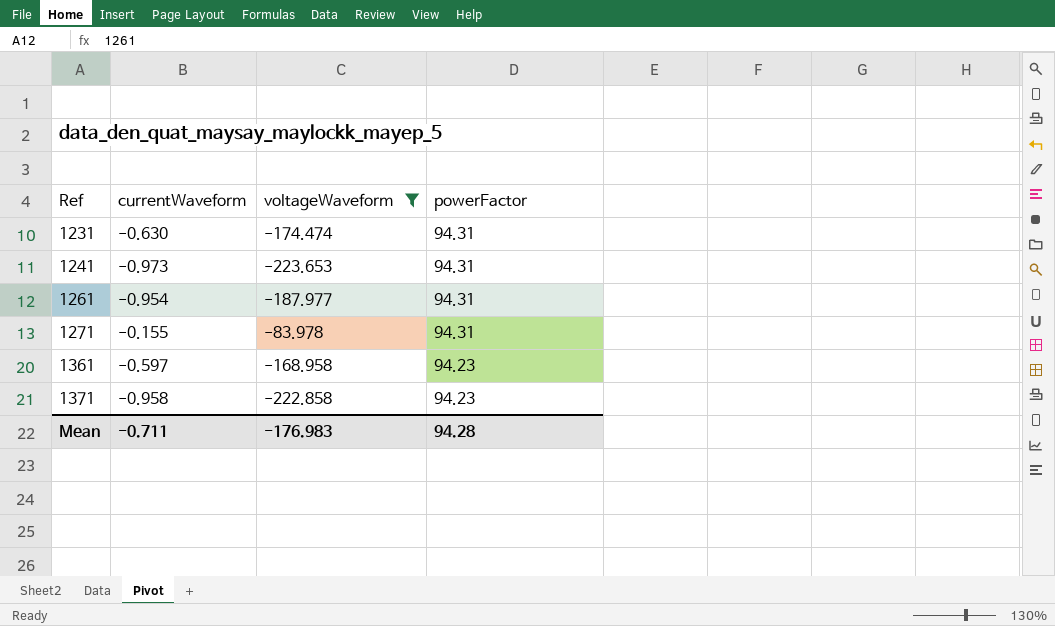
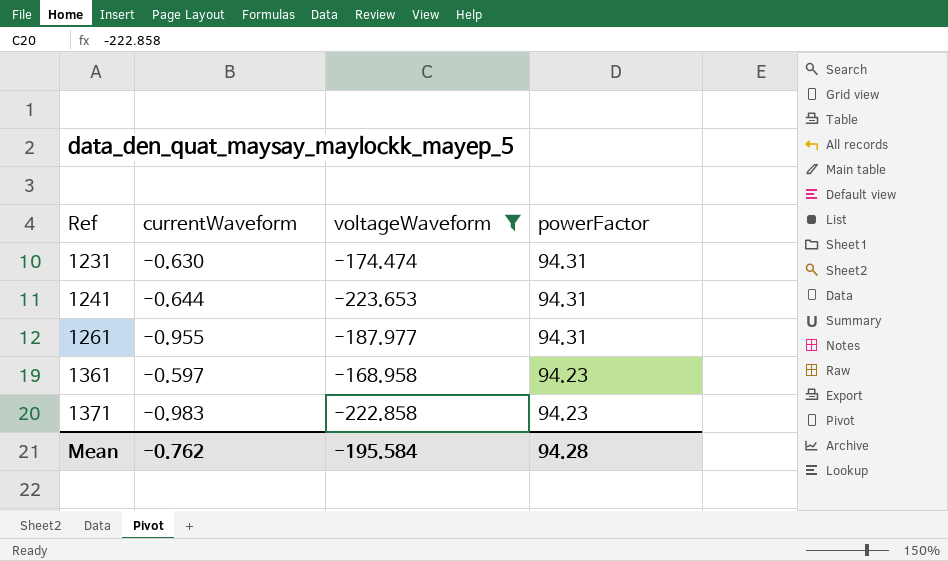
row 1271: -0.155 | -83.978 | 94.31 -> none
1241 | currentWaveform: -0.973 -> -0.644
1261 | currentWaveform: -0.954 -> -0.955
1371 | currentWaveform: -0.958 -> -0.983
Mean | currentWaveform: -0.711 -> -0.762
Mean | voltageWaveform: -176.983 -> -195.584

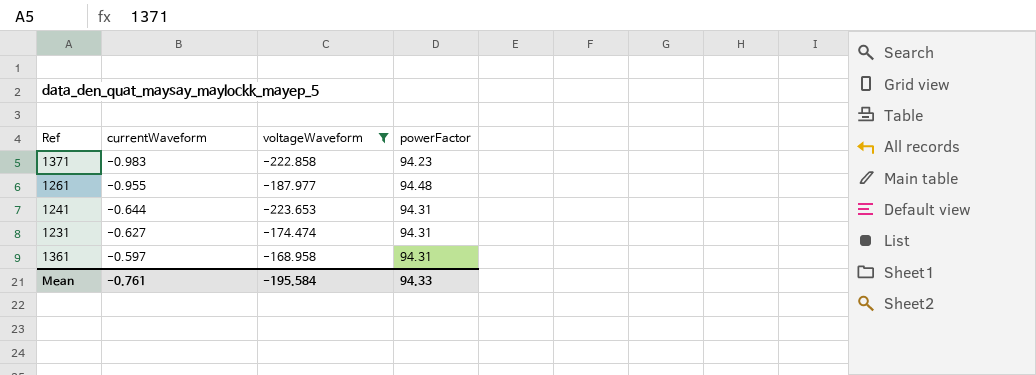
row order: Ref ascending -> currentWaveform ascending
1261 | powerFactor: 94.31 -> 94.48
1231 | currentWaveform: -0.630 -> -0.627
1361 | powerFactor: 94.23 -> 94.31
Mean | currentWaveform: -0.762 -> -0.761
Mean | powerFactor: 94.28 -> 94.33

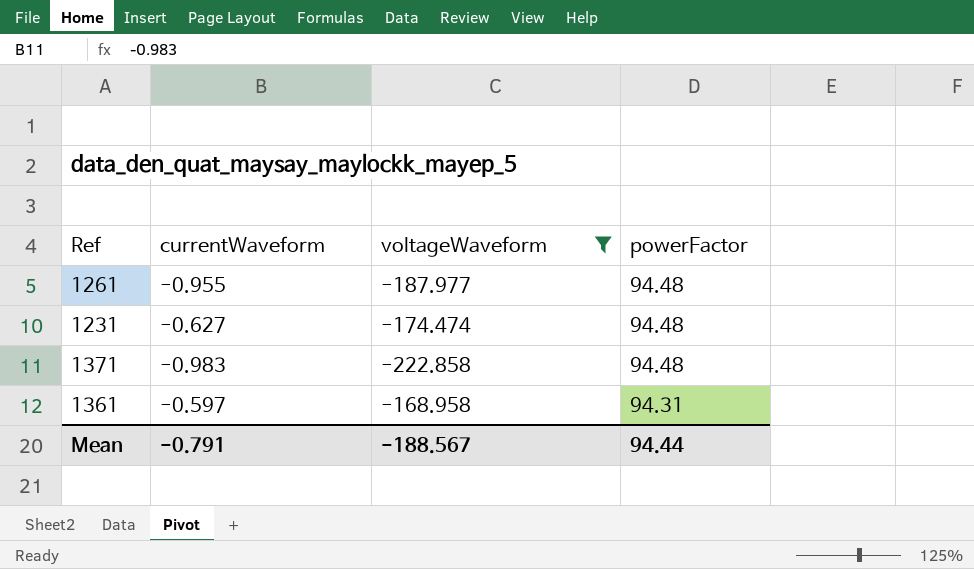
row order: currentWaveform ascending -> powerFactor descending
row 1241: -0.644 | -223.653 | 94.31 -> none
1231 | powerFactor: 94.31 -> 94.48
1371 | powerFactor: 94.23 -> 94.48
Mean | currentWaveform: -0.761 -> -0.791
Mean | voltageWaveform: -195.584 -> -188.567
Mean | powerFactor: 94.33 -> 94.44

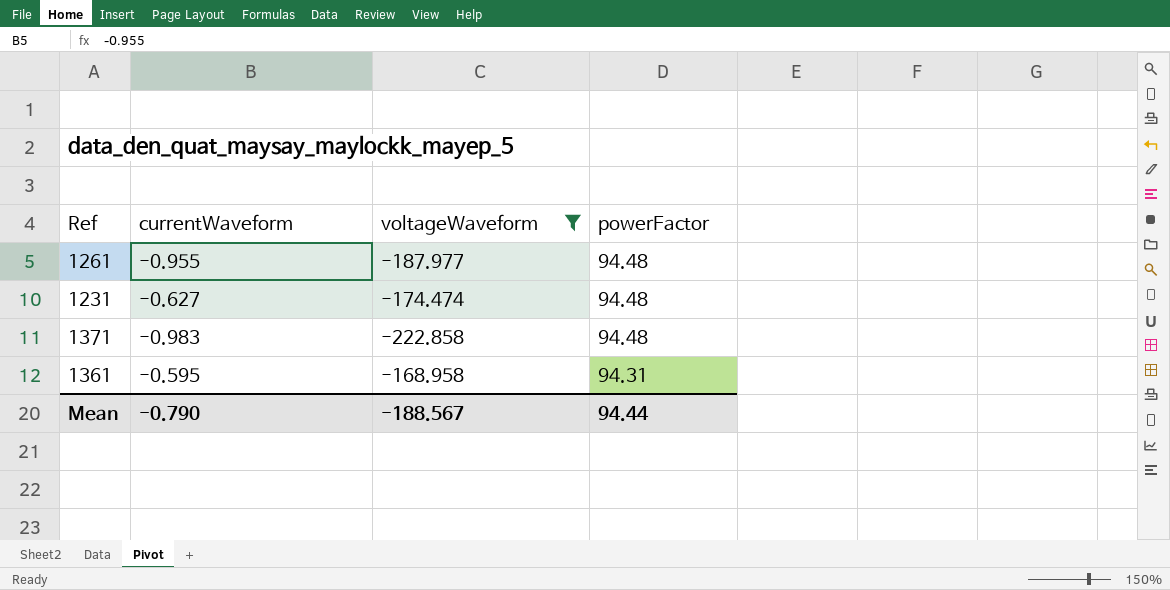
1361 | currentWaveform: -0.597 -> -0.595
Mean | currentWaveform: -0.791 -> -0.790

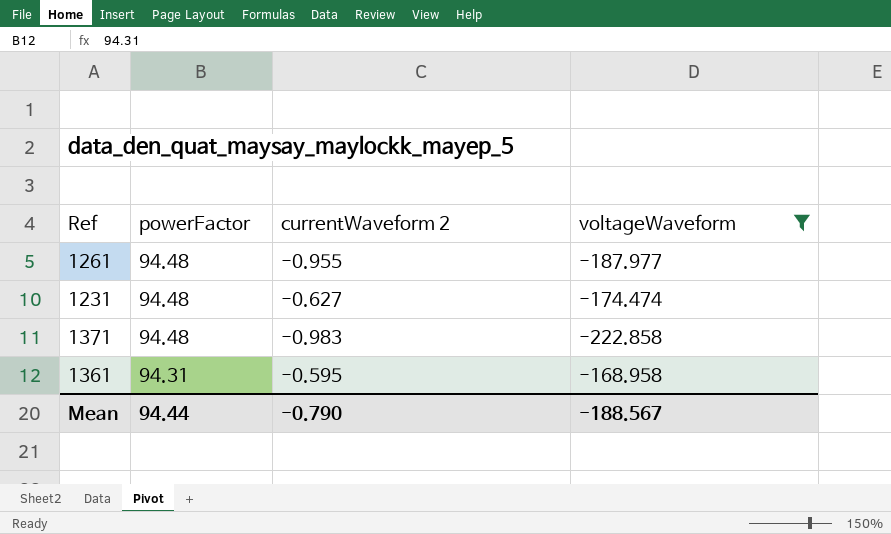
column powerFactor | position: 4 -> 2
column name: currentWaveform -> currentWaveform 2

